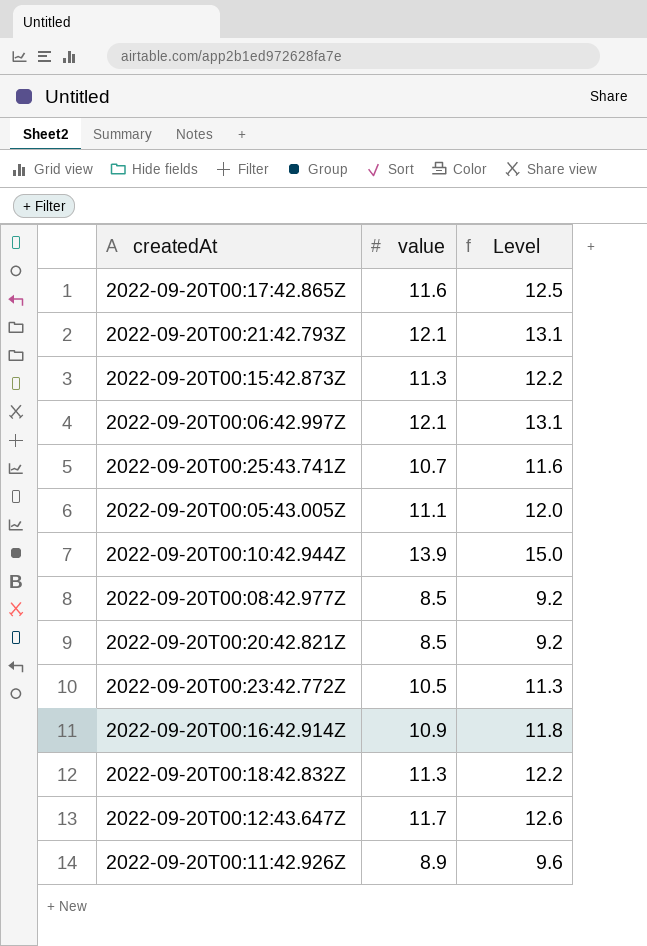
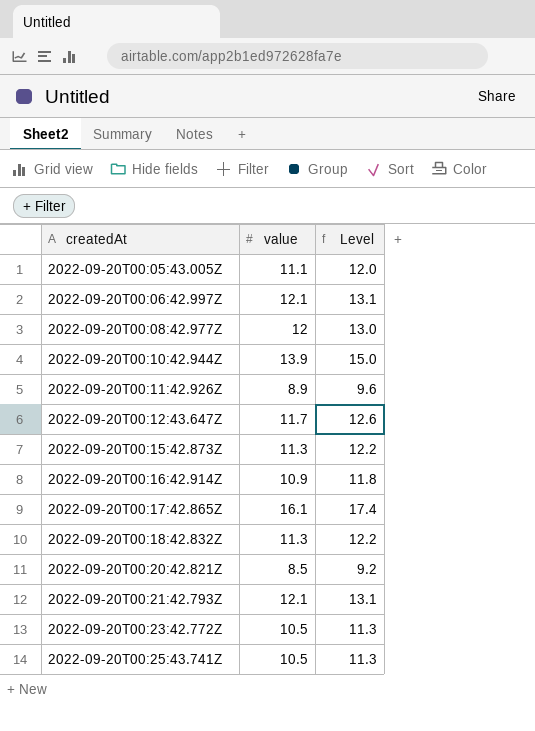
row order: none -> createdAt ascending
2022-09-20T00:08:42.977Z | value: 8.5 -> 12
2022-09-20T00:08:42.977Z | Level: 9.2 -> 13.0
2022-09-20T00:17:42.865Z | value: 11.6 -> 16.1
2022-09-20T00:17:42.865Z | Level: 12.5 -> 17.4
2022-09-20T00:25:43.741Z | value: 10.7 -> 10.5
2022-09-20T00:25:43.741Z | Level: 11.6 -> 11.3

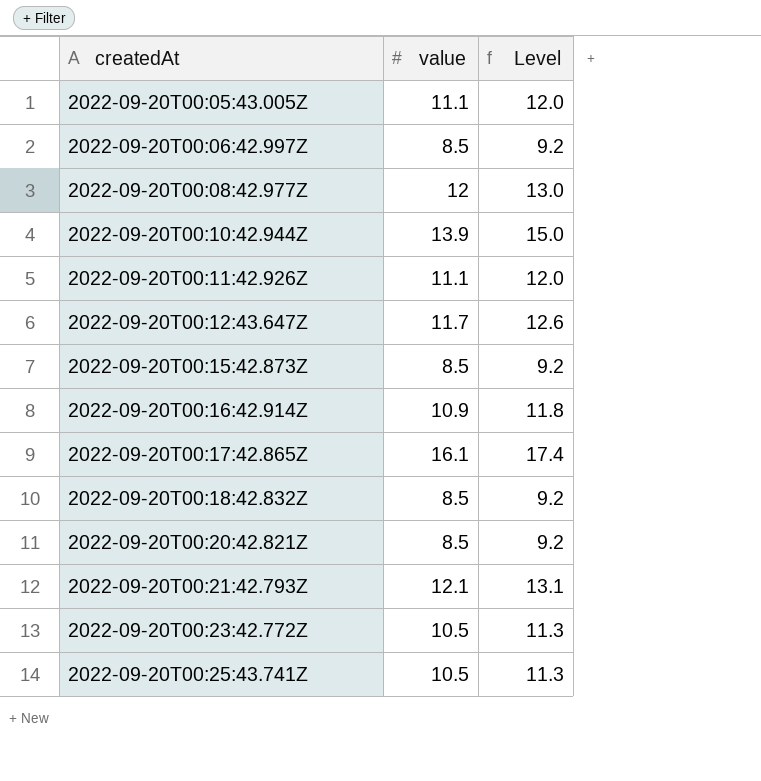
2022-09-20T00:06:42.997Z | value: 12.1 -> 8.5
2022-09-20T00:06:42.997Z | Level: 13.1 -> 9.2
2022-09-20T00:11:42.926Z | value: 8.9 -> 11.1
2022-09-20T00:11:42.926Z | Level: 9.6 -> 12.0
2022-09-20T00:15:42.873Z | value: 11.3 -> 8.5
2022-09-20T00:15:42.873Z | Level: 12.2 -> 9.2
2022-09-20T00:18:42.832Z | value: 11.3 -> 8.5
2022-09-20T00:18:42.832Z | Level: 12.2 -> 9.2

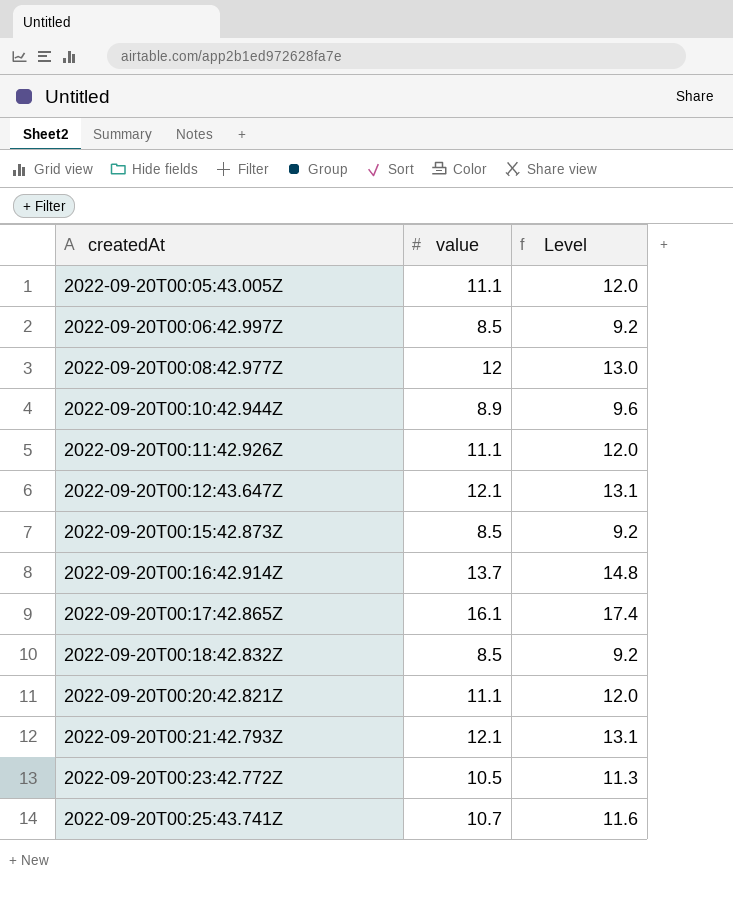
2022-09-20T00:10:42.944Z | value: 13.9 -> 8.9
2022-09-20T00:10:42.944Z | Level: 15.0 -> 9.6
2022-09-20T00:12:43.647Z | value: 11.7 -> 12.1
2022-09-20T00:12:43.647Z | Level: 12.6 -> 13.1
2022-09-20T00:16:42.914Z | value: 10.9 -> 13.7
2022-09-20T00:16:42.914Z | Level: 11.8 -> 14.8
2022-09-20T00:20:42.821Z | value: 8.5 -> 11.1
2022-09-20T00:20:42.821Z | Level: 9.2 -> 12.0
2022-09-20T00:25:43.741Z | value: 10.5 -> 10.7
2022-09-20T00:25:43.741Z | Level: 11.3 -> 11.6

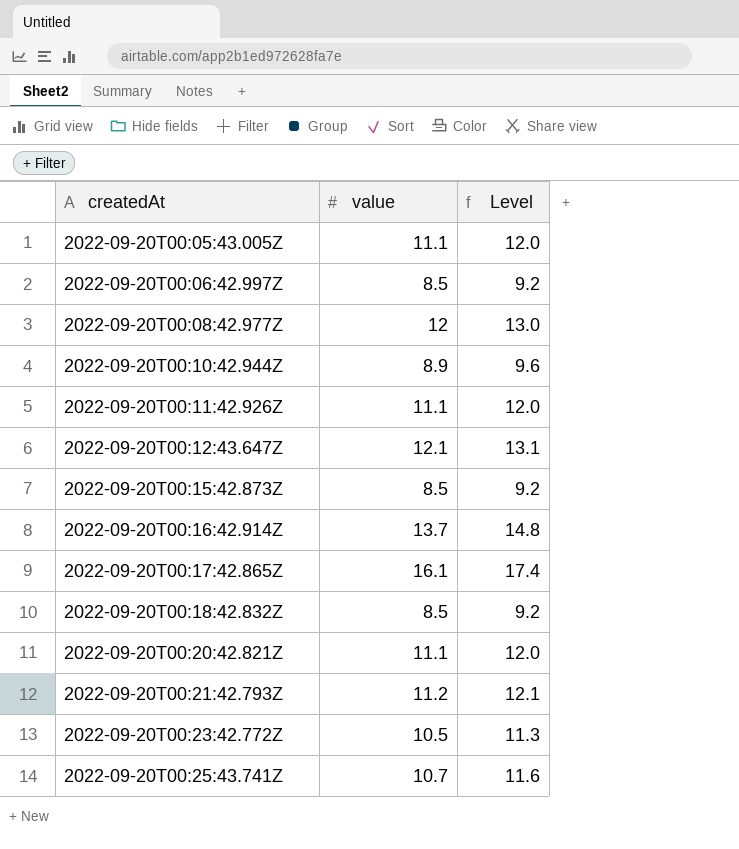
2022-09-20T00:21:42.793Z | value: 12.1 -> 11.2
2022-09-20T00:21:42.793Z | Level: 13.1 -> 12.1

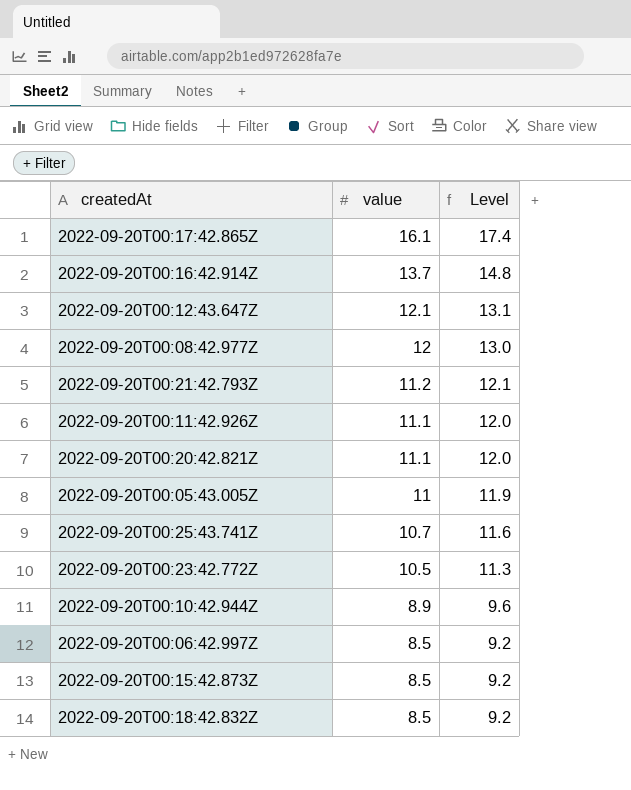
row order: createdAt ascending -> value descending
2022-09-20T00:05:43.005Z | value: 11.1 -> 11
2022-09-20T00:05:43.005Z | Level: 12.0 -> 11.9

